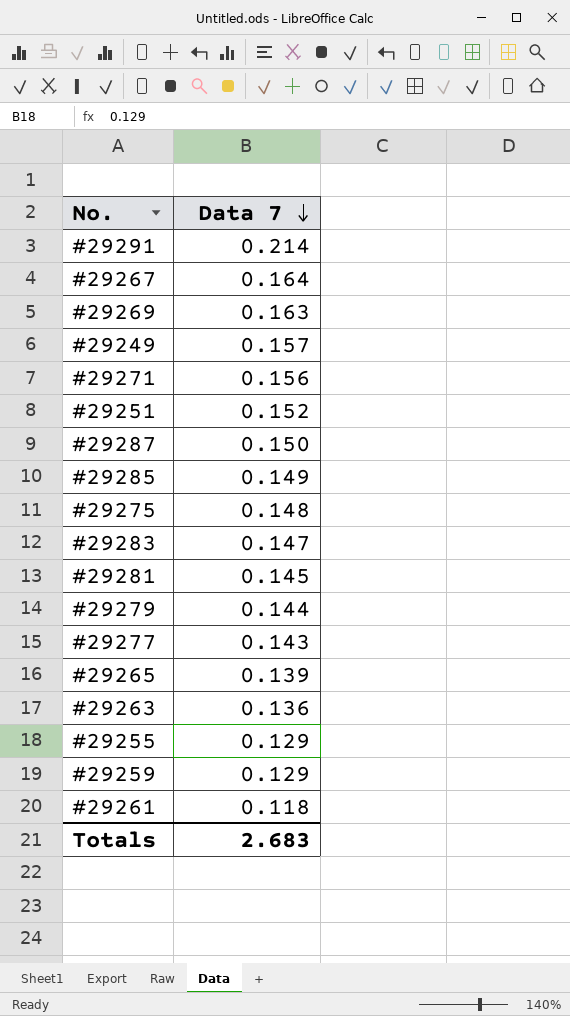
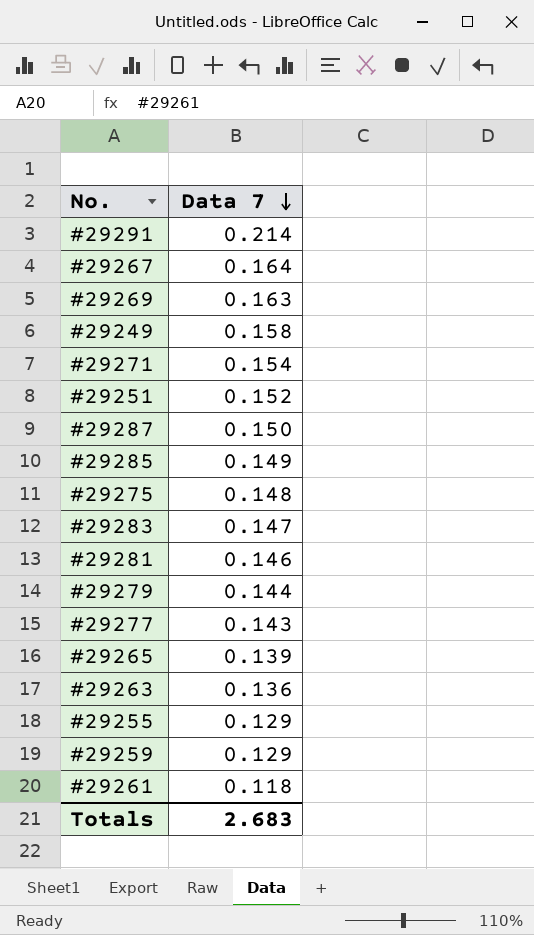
#29249 | Data 7: 0.157 -> 0.158
#29271 | Data 7: 0.156 -> 0.154
#29281 | Data 7: 0.145 -> 0.146

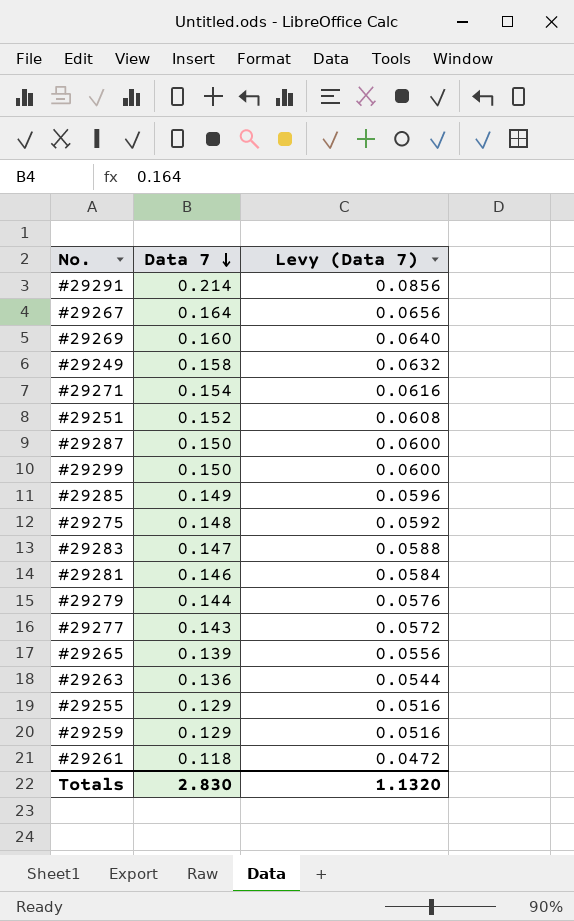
column Levy (Data 7) | formula: none -> [Data 7] * 0.4
#29269 | Data 7: 0.163 -> 0.160
row #29299: none -> 0.150 | 0.0600
Totals | Data 7: 2.683 -> 2.830

